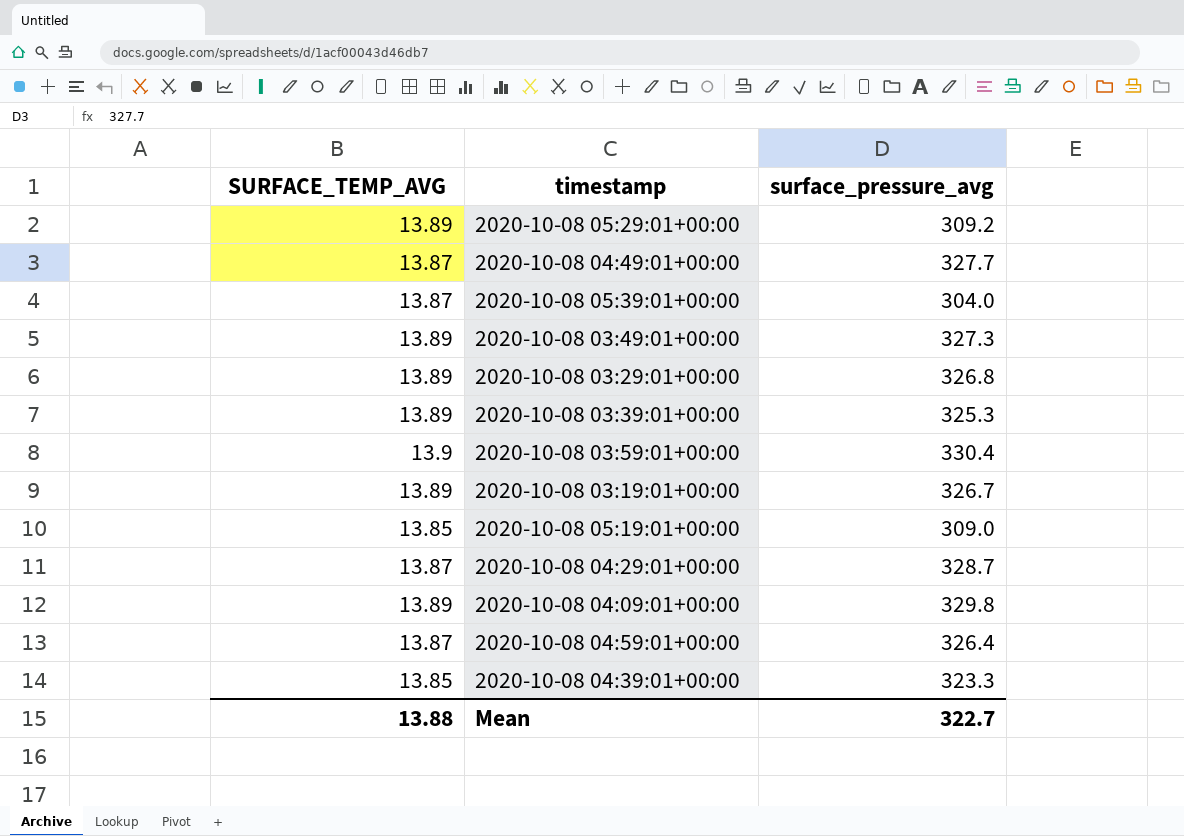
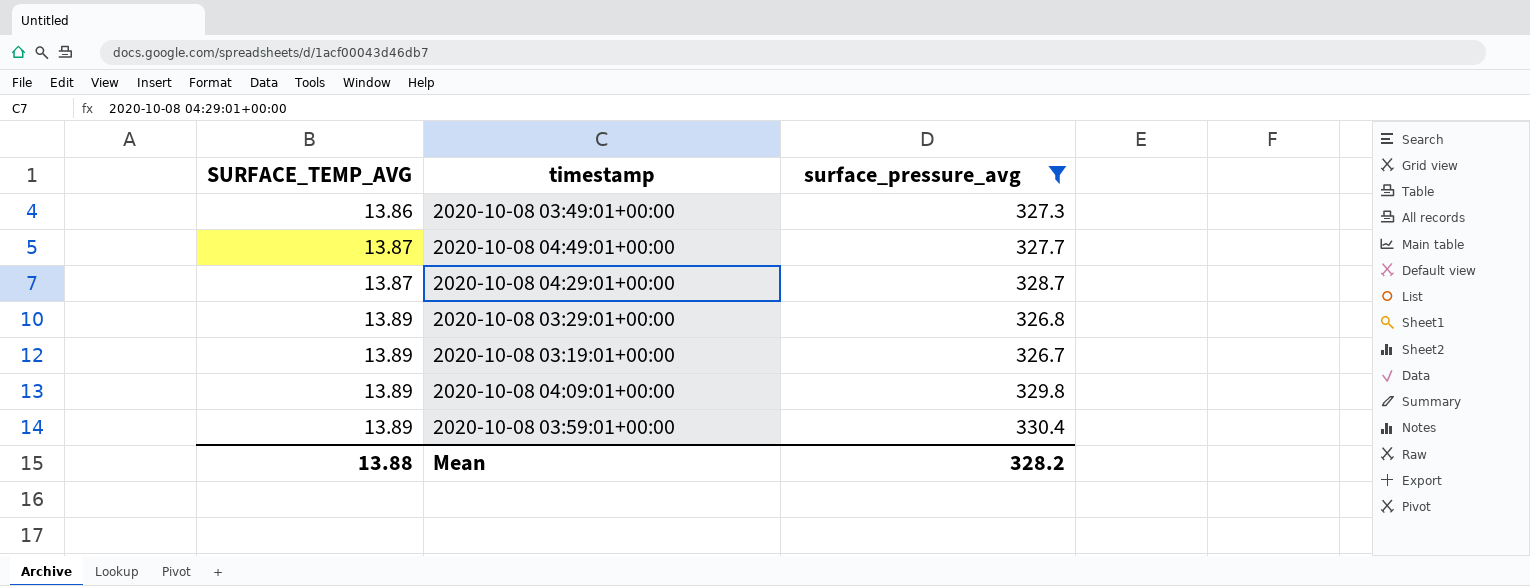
filter: none -> surface_pressure_avg >= 326.7
row order: none -> SURFACE_TEMP_AVG ascending
2020-10-08 03:49:01+00:00 | SURFACE_TEMP_AVG: 13.89 -> 13.86
2020-10-08 03:59:01+00:00 | SURFACE_TEMP_AVG: 13.9 -> 13.89
Mean | surface_pressure_avg: 322.7 -> 328.2

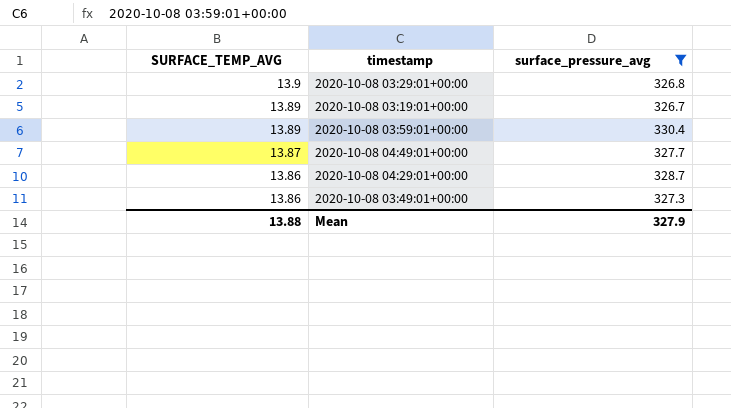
row order: SURFACE_TEMP_AVG ascending -> SURFACE_TEMP_AVG descending
row 2020-10-08 04:09:01+00:00: 13.89 | 329.8 -> none
2020-10-08 03:29:01+00:00 | SURFACE_TEMP_AVG: 13.89 -> 13.9
2020-10-08 04:29:01+00:00 | SURFACE_TEMP_AVG: 13.87 -> 13.86
Mean | surface_pressure_avg: 328.2 -> 327.9

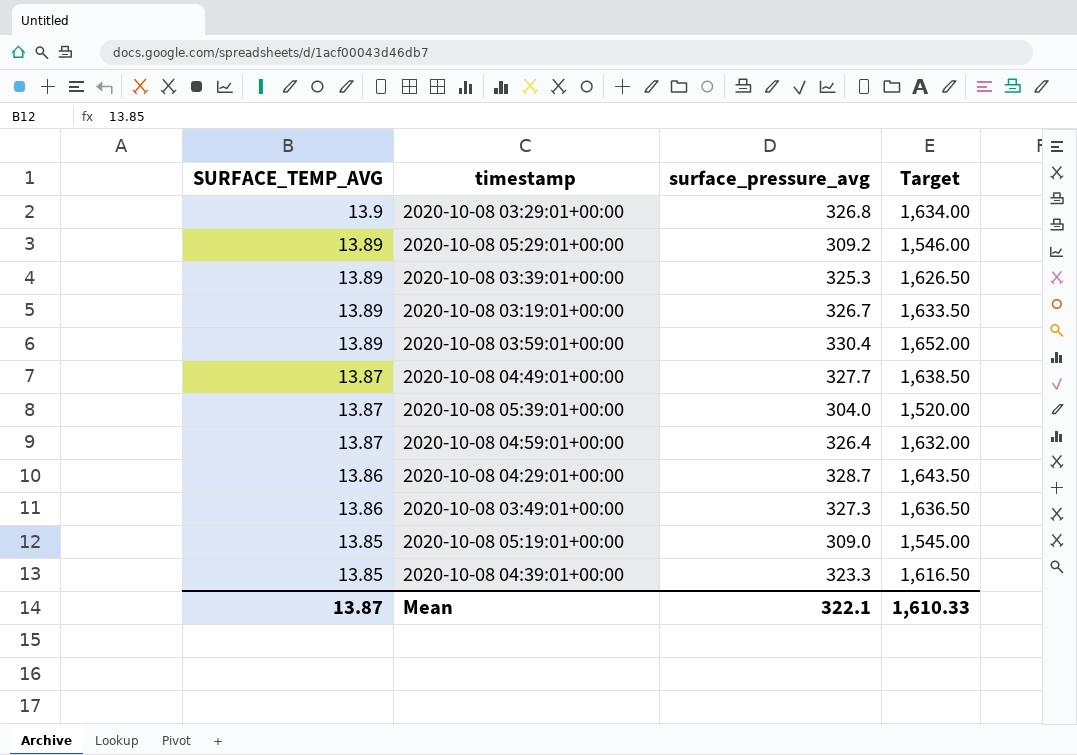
filter: surface_pressure_avg >= 326.7 -> none
column Target | formula: none -> [surface_pressure_avg] * 5
Mean | SURFACE_TEMP_AVG: 13.88 -> 13.87
Mean | surface_pressure_avg: 327.9 -> 322.1

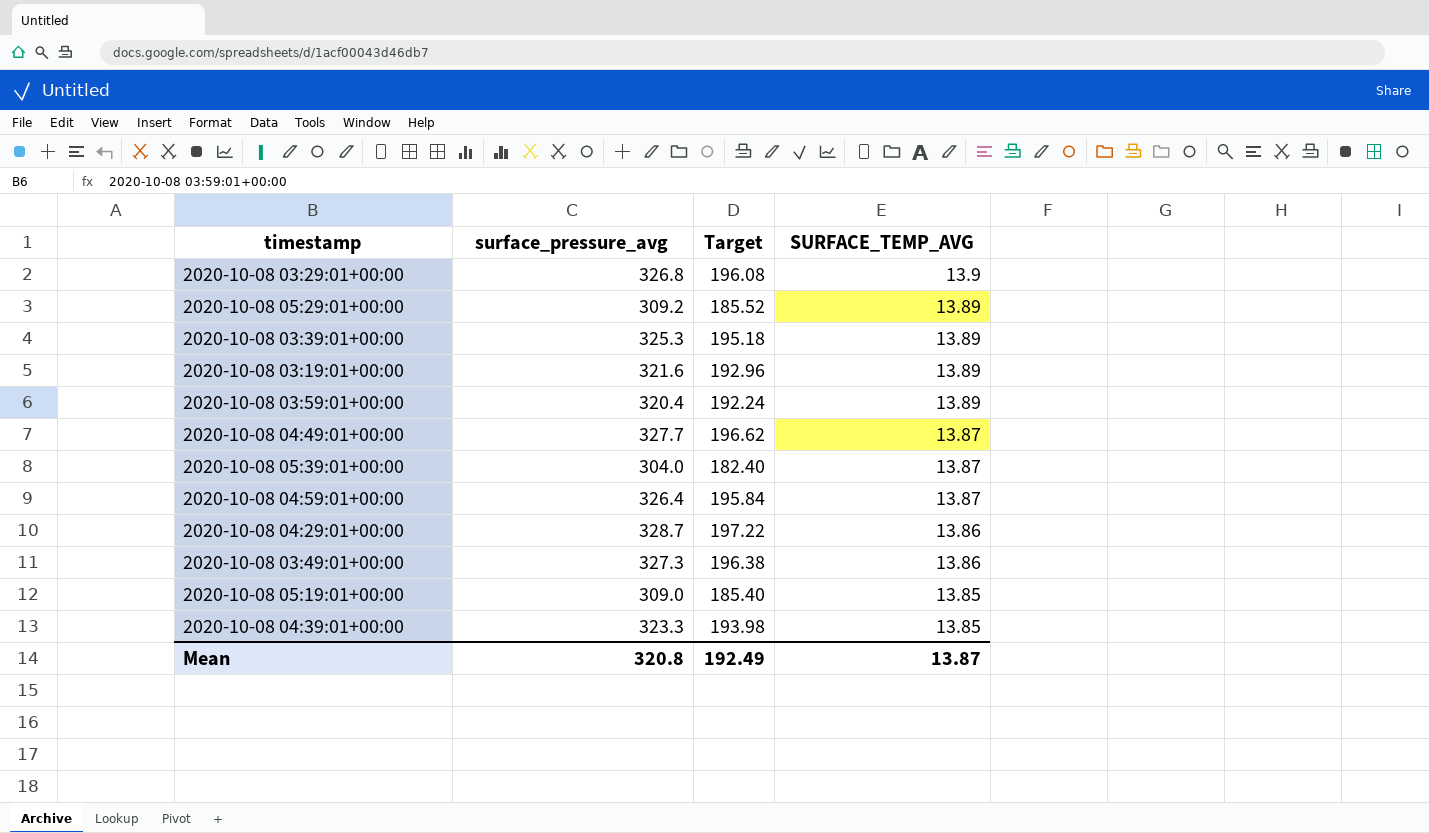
column Target | formula: [surface_pressure_avg] * 5 -> [surface_pressure_avg] * 0.6
column SURFACE_TEMP_AVG | position: 1 -> 4
2020-10-08 03:19:01+00:00 | surface_pressure_avg: 326.7 -> 321.6
2020-10-08 03:59:01+00:00 | surface_pressure_avg: 330.4 -> 320.4
Mean | surface_pressure_avg: 322.1 -> 320.8
Mean | Target: 1,610.33 -> 192.49

